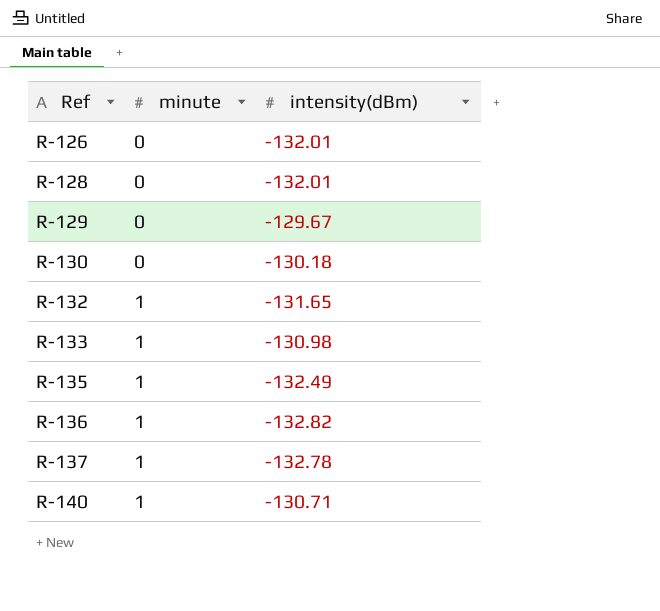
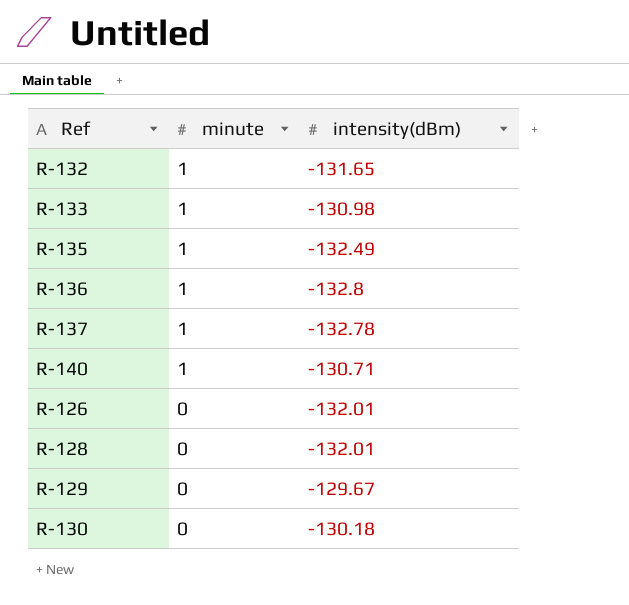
row order: Ref ascending -> minute descending
R-136 | intensity(dBm): -132.82 -> -132.8

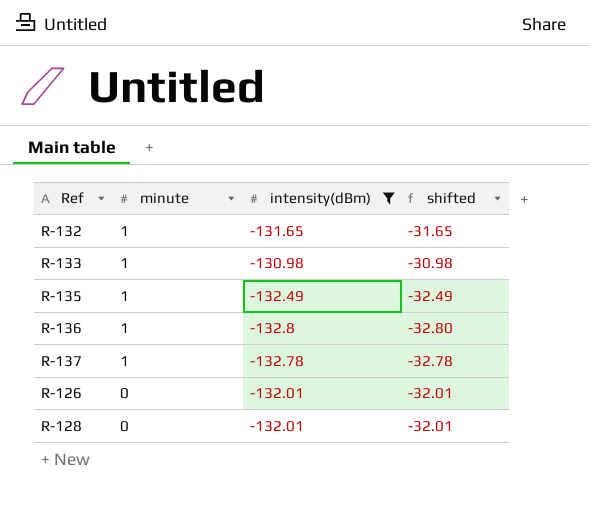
filter: none -> intensity(dBm) <= -130.98
column shifted | formula: none -> [intensity(dBm)] + 100

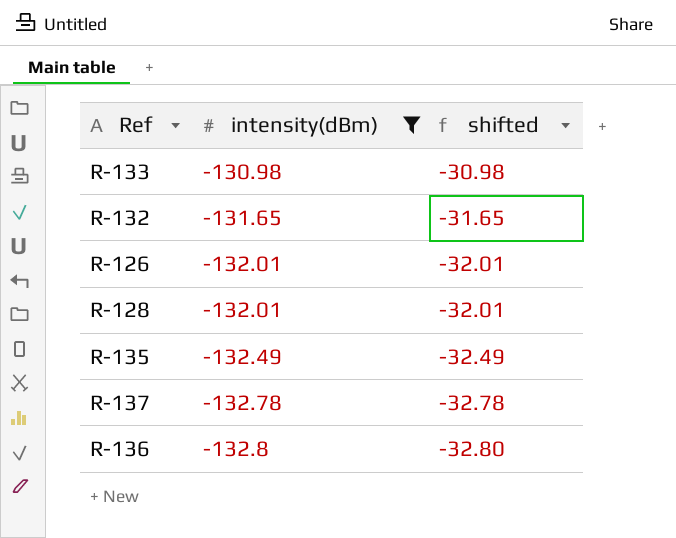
row order: minute descending -> intensity(dBm) descending
column minute | position: 2 -> none

